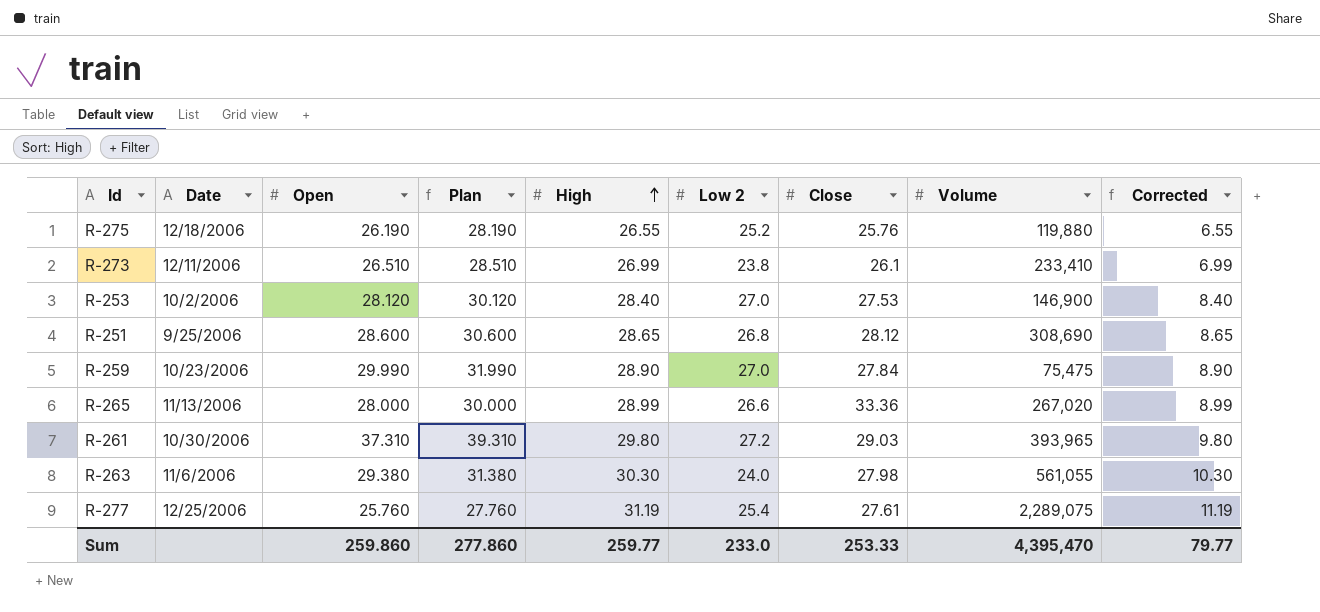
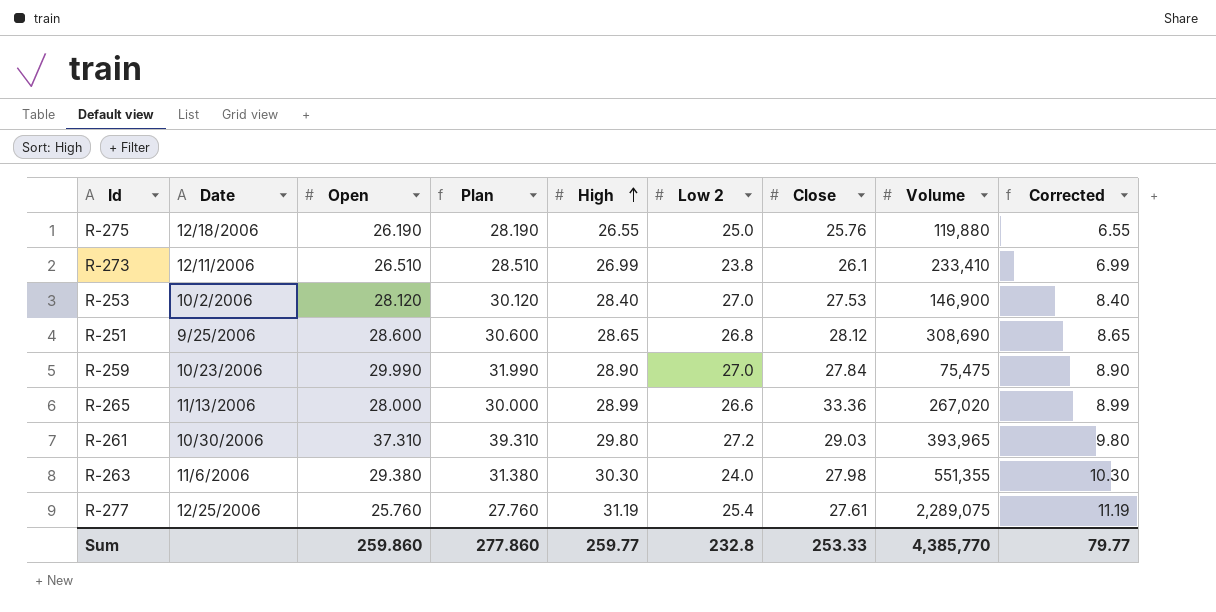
R-275 | Low 2: 25.2 -> 25.0
R-263 | Volume: 561,055 -> 551,355
Sum | Low 2: 233.0 -> 232.8
Sum | Volume: 4,395,470 -> 4,385,770

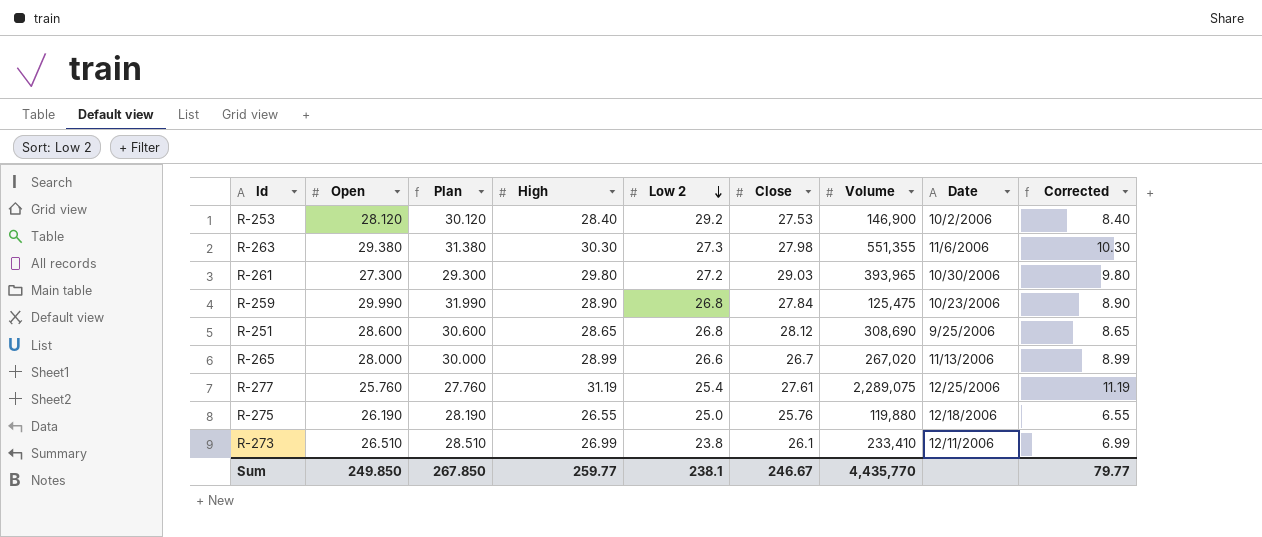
row order: High ascending -> Low 2 descending
column Date | position: 2 -> 8
R-253 | Low 2: 27.0 -> 29.2
R-263 | Low 2: 24.0 -> 27.3
R-261 | Open: 37.310 -> 27.300
R-261 | Plan: 39.310 -> 29.300
R-259 | Low 2: 27.0 -> 26.8
R-259 | Volume: 75,475 -> 125,475
R-265 | Close: 33.36 -> 26.7
Sum | Open: 259.860 -> 249.850
Sum | Plan: 277.860 -> 267.850
Sum | Low 2: 232.8 -> 238.1
Sum | Close: 253.33 -> 246.67
Sum | Volume: 4,385,770 -> 4,435,770

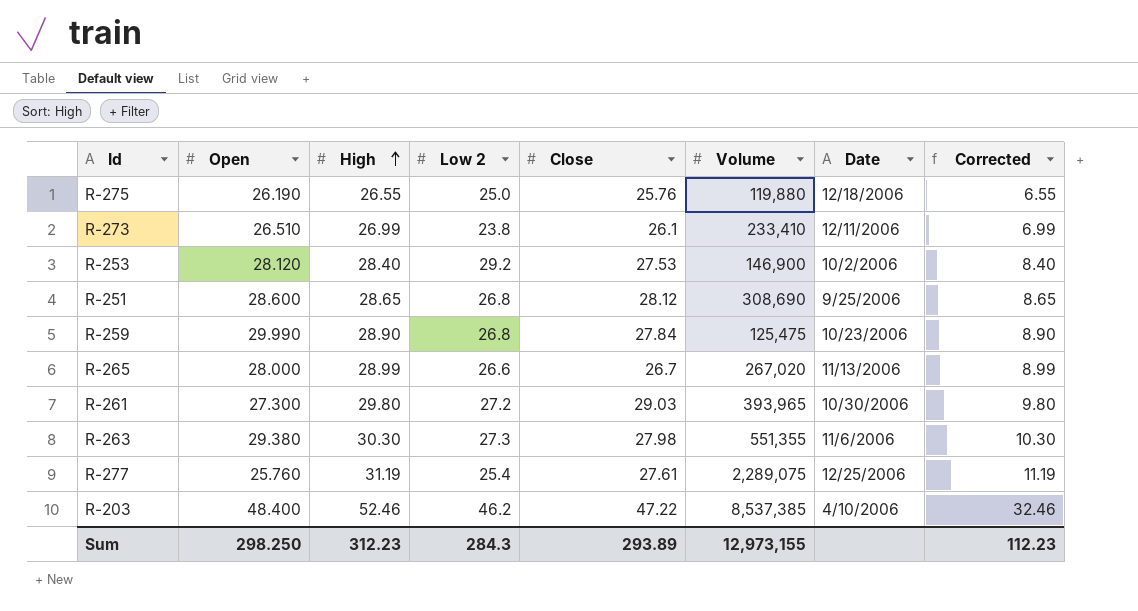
row order: Low 2 descending -> High ascending
column Plan | formula: [Open] + 2 -> none
row R-203: none -> 48.400 | 52.46 | 46.2 | 47.22 | 8,537,385 | 4/10/2006 | 32.46
Sum | Open: 249.850 -> 298.250
Sum | High: 259.77 -> 312.23
Sum | Low 2: 238.1 -> 284.3
Sum | Close: 246.67 -> 293.89
Sum | Volume: 4,435,770 -> 12,973,155
Sum | Corrected: 79.77 -> 112.23

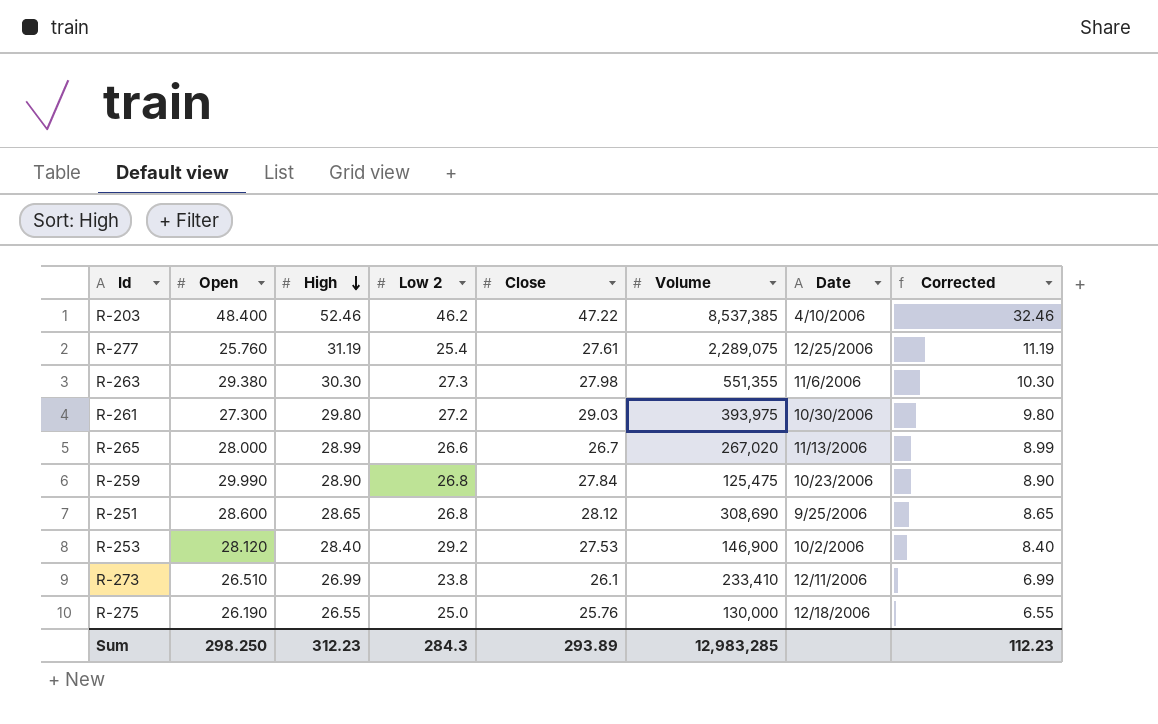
row order: High ascending -> High descending
R-261 | Volume: 393,965 -> 393,975
R-275 | Volume: 119,880 -> 130,000
Sum | Volume: 12,973,155 -> 12,983,285

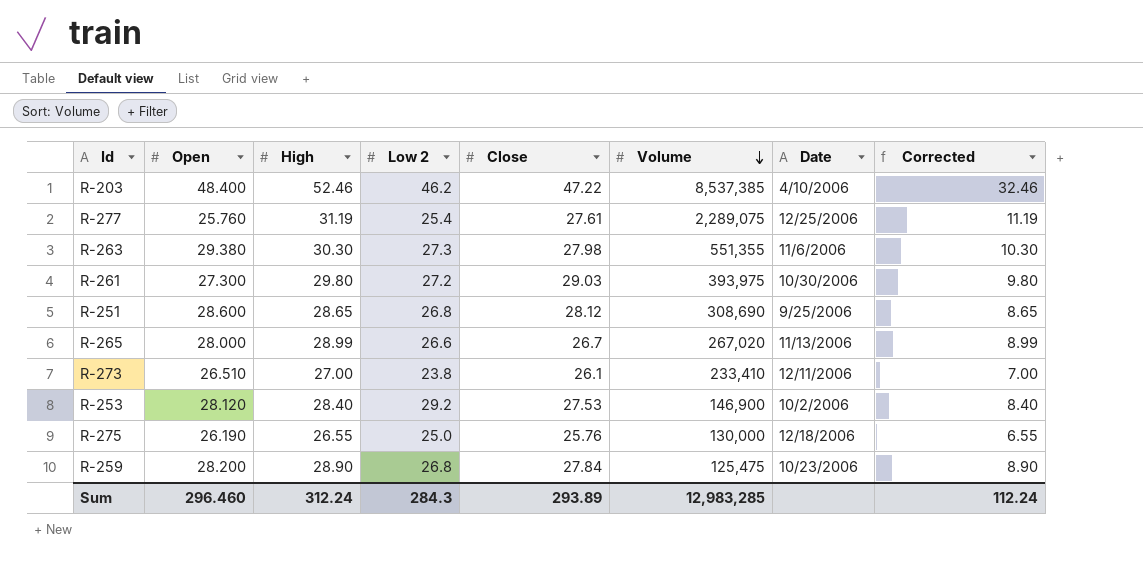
row order: High descending -> Volume descending
R-273 | High: 26.99 -> 27.00
R-273 | Corrected: 6.99 -> 7.00
R-259 | Open: 29.990 -> 28.200
Sum | Open: 298.250 -> 296.460
Sum | High: 312.23 -> 312.24
Sum | Corrected: 112.23 -> 112.24

